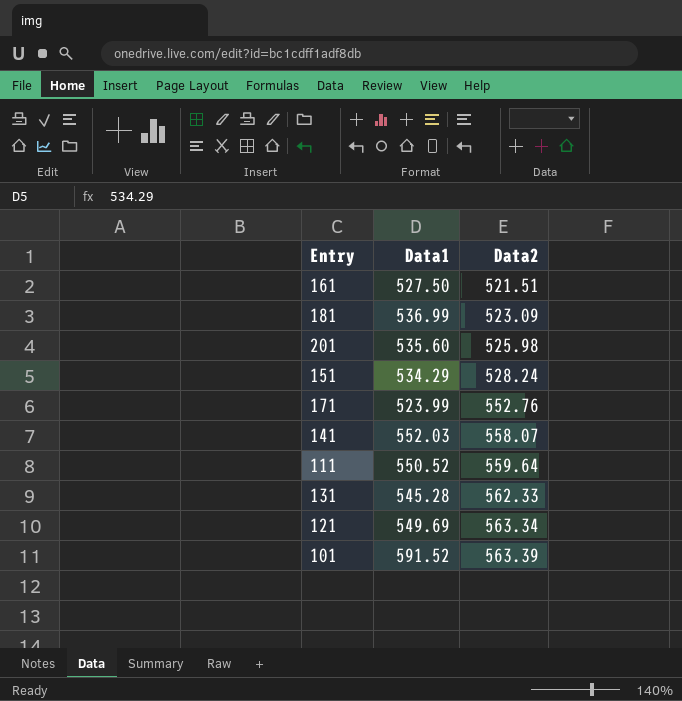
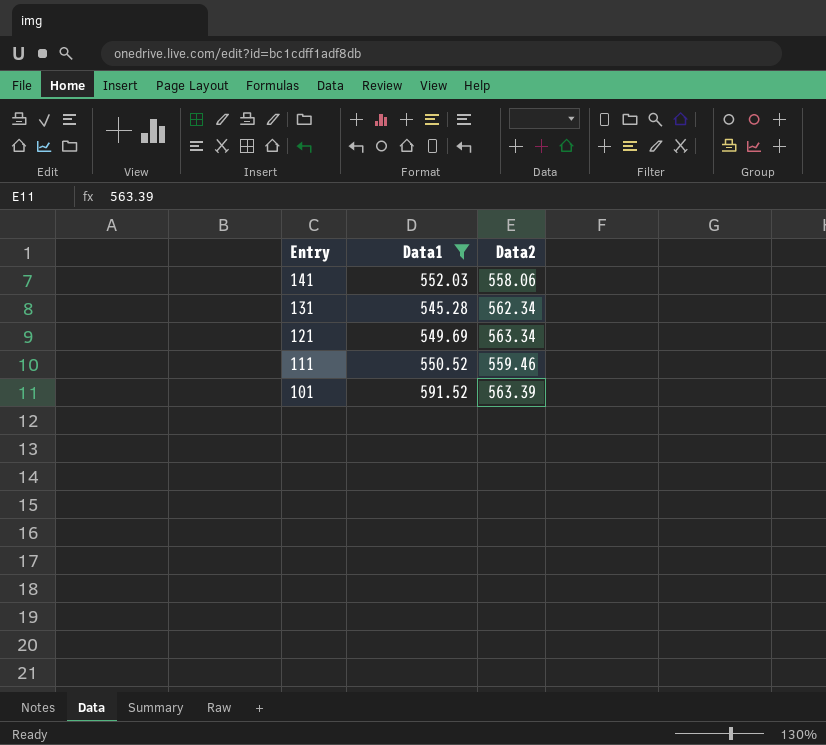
filter: none -> Data1 >= 545.28
row order: Data2 ascending -> Entry descending
141 | Data2: 558.07 -> 558.06
131 | Data2: 562.33 -> 562.34
111 | Data2: 559.64 -> 559.46

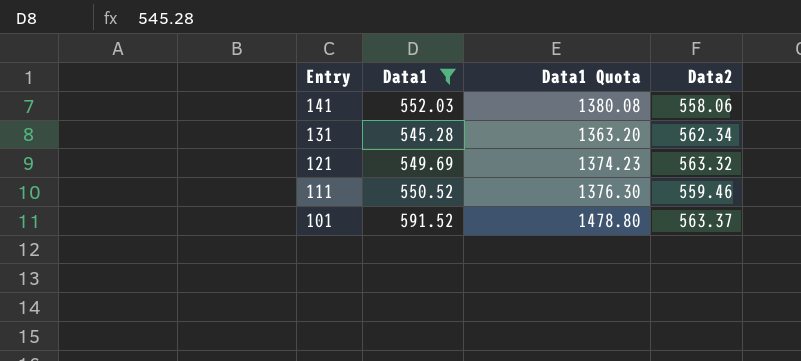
column Data1 Quota | formula: none -> [Data1] * 2.5
121 | Data2: 563.34 -> 563.32
101 | Data2: 563.39 -> 563.37

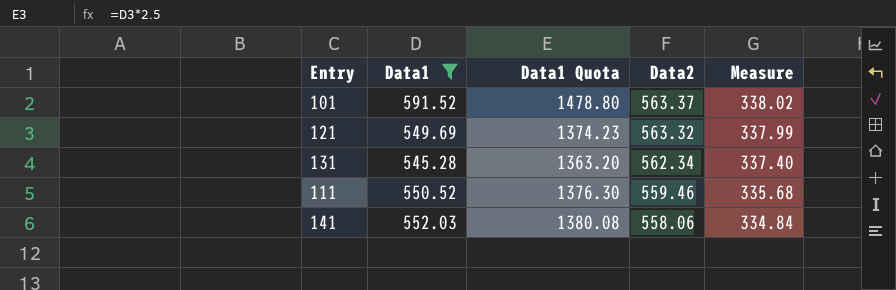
row order: Entry descending -> Data2 descending
column Measure | formula: none -> [Data2] * 0.6

